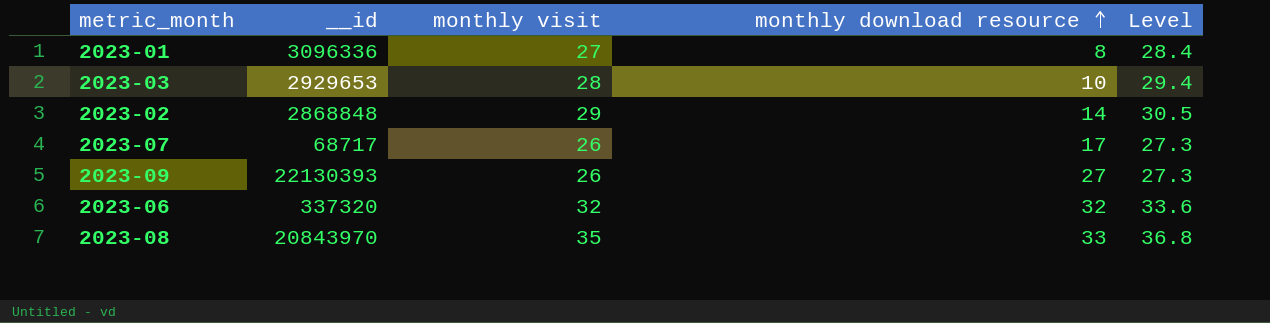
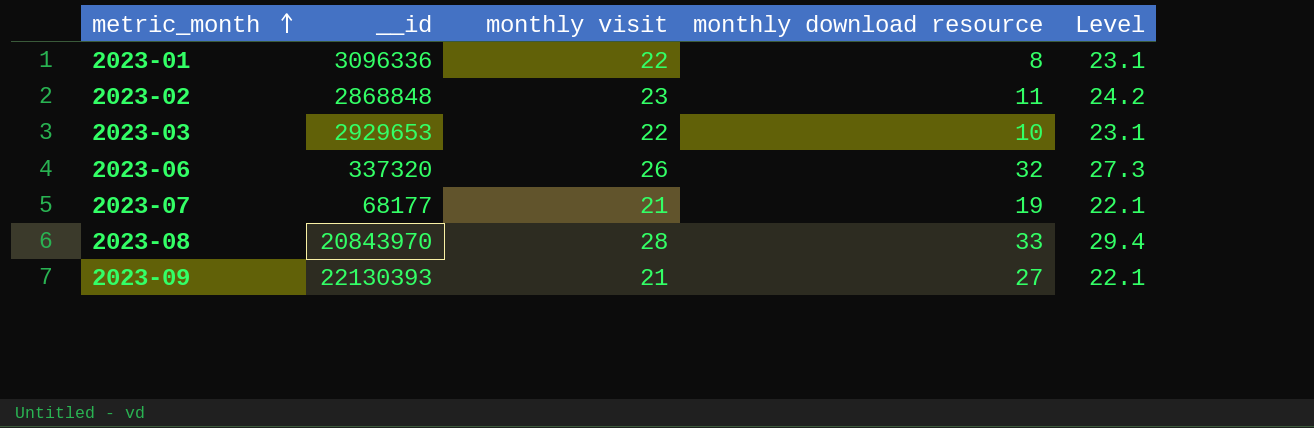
row order: monthly download resource ascending -> metric_month ascending
2023-01 | monthly visit: 27 -> 22
2023-01 | Level: 28.4 -> 23.1
2023-02 | monthly visit: 29 -> 23
2023-02 | monthly download resource: 14 -> 11
2023-02 | Level: 30.5 -> 24.2
2023-03 | monthly visit: 28 -> 22
2023-03 | Level: 29.4 -> 23.1
2023-06 | monthly visit: 32 -> 26
2023-06 | Level: 33.6 -> 27.3
2023-07 | __id: 68717 -> 68177
2023-07 | monthly visit: 26 -> 21
2023-07 | monthly download resource: 17 -> 19
2023-07 | Level: 27.3 -> 22.1
2023-08 | monthly visit: 35 -> 28
2023-08 | Level: 36.8 -> 29.4
2023-09 | monthly visit: 26 -> 21
2023-09 | Level: 27.3 -> 22.1

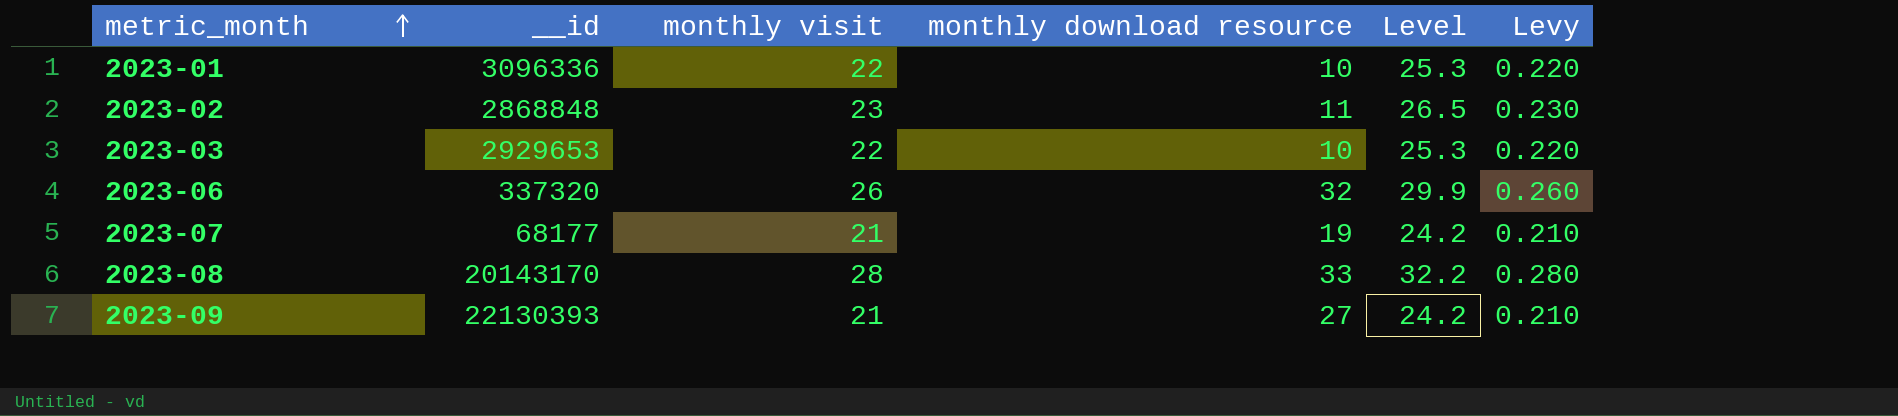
column Level | formula: [monthly visit] * 1.05 -> [monthly visit] * 1.15
column Levy | formula: none -> [monthly visit] * 0.01
2023-01 | monthly download resource: 8 -> 10
2023-08 | __id: 20843970 -> 20143170

